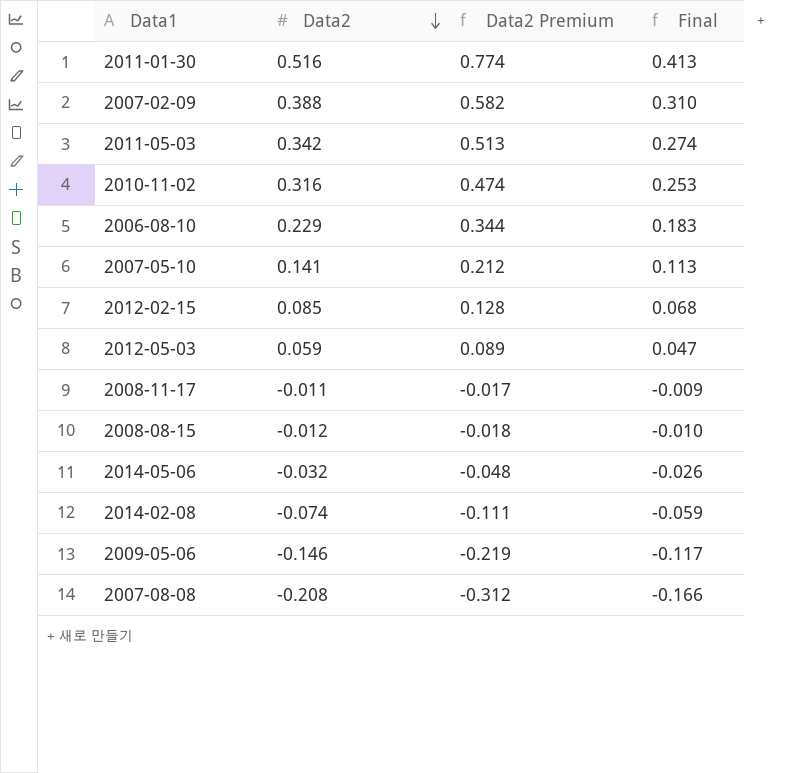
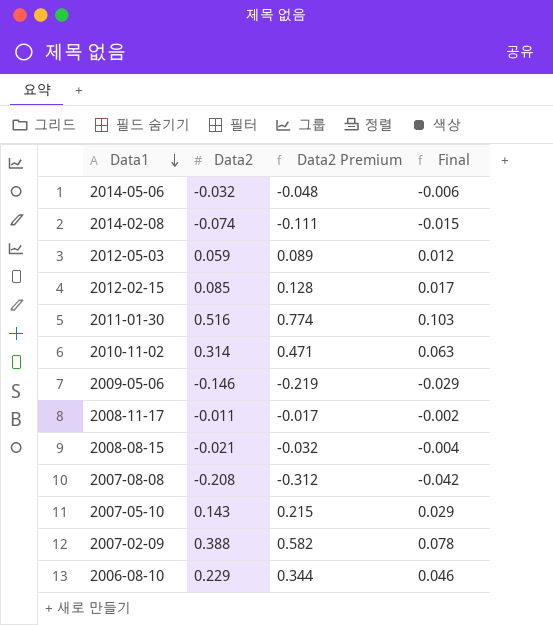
row order: Data2 descending -> Data1 descending
column Final | formula: [Data2] * 0.8 -> [Data2] * 0.2
row 2011-05-03: 0.342 | 0.513 | 0.274 -> none
2010-11-02 | Data2: 0.316 -> 0.314
2010-11-02 | Data2 Premium: 0.474 -> 0.471
2008-08-15 | Data2: -0.012 -> -0.021
2008-08-15 | Data2 Premium: -0.018 -> -0.032
2007-05-10 | Data2: 0.141 -> 0.143
2007-05-10 | Data2 Premium: 0.212 -> 0.215

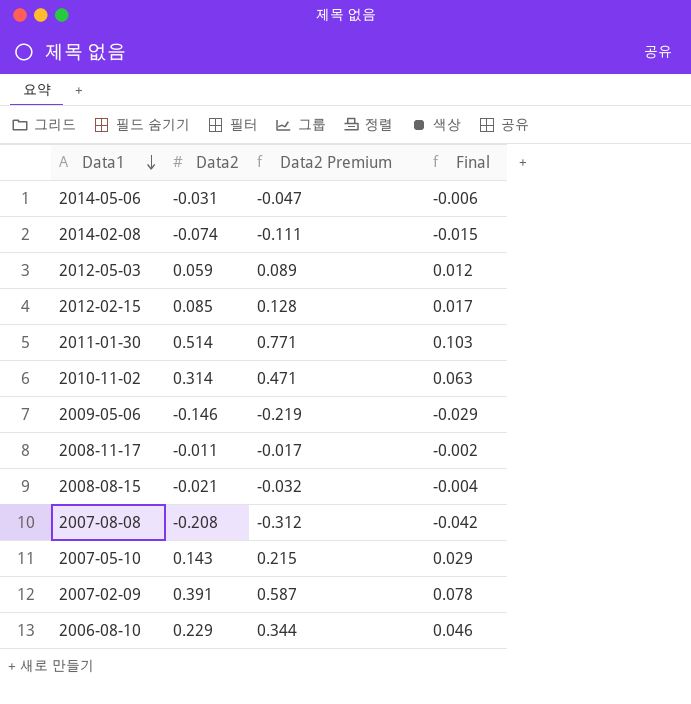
2014-05-06 | Data2: -0.032 -> -0.031
2014-05-06 | Data2 Premium: -0.048 -> -0.047
2011-01-30 | Data2: 0.516 -> 0.514
2011-01-30 | Data2 Premium: 0.774 -> 0.771
2007-02-09 | Data2: 0.388 -> 0.391
2007-02-09 | Data2 Premium: 0.582 -> 0.587

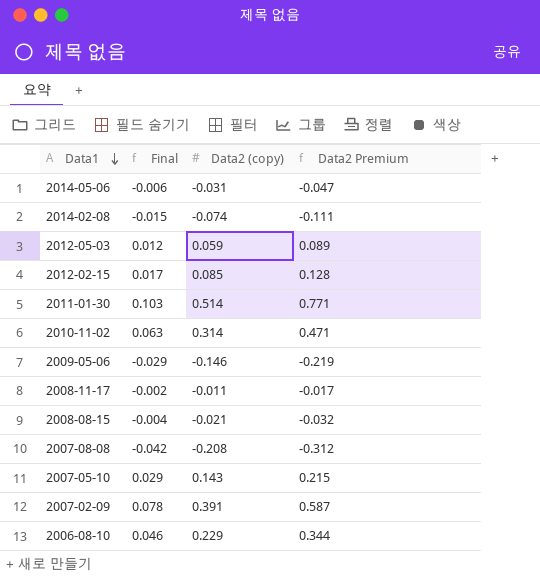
column Final | position: 4 -> 2
column name: Data2 -> Data2 (copy)

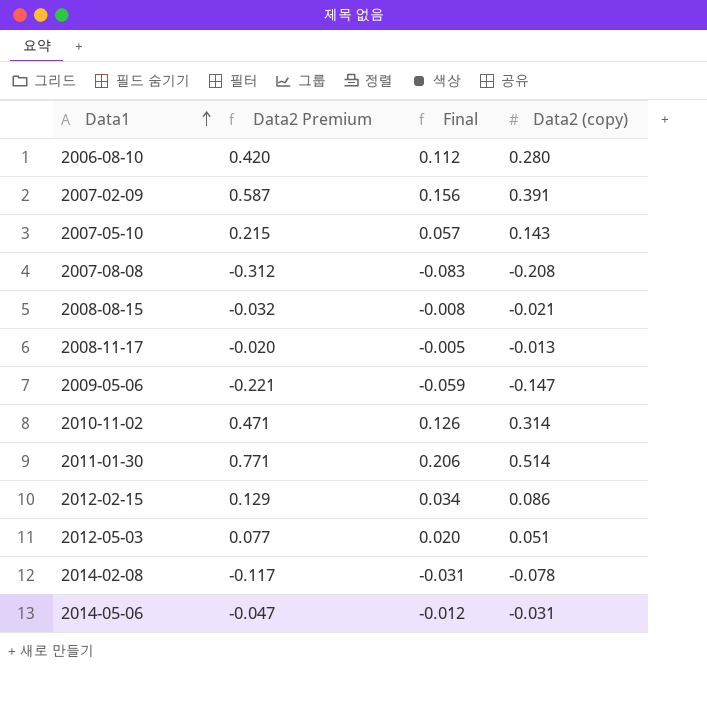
row order: Data1 descending -> Data1 ascending
column Data2 Premium | position: 4 -> 2
column Final | formula: [Data2 (copy)] * 0.2 -> [Data2 (copy)] * 0.4
2006-08-10 | Data2 Premium: 0.344 -> 0.420
2006-08-10 | Data2 (copy): 0.229 -> 0.280
2008-11-17 | Data2 Premium: -0.017 -> -0.020
2008-11-17 | Data2 (copy): -0.011 -> -0.013
2009-05-06 | Data2 Premium: -0.219 -> -0.221
2009-05-06 | Data2 (copy): -0.146 -> -0.147
2012-02-15 | Data2 Premium: 0.128 -> 0.129
2012-02-15 | Data2 (copy): 0.085 -> 0.086
2012-05-03 | Data2 Premium: 0.089 -> 0.077
2012-05-03 | Data2 (copy): 0.059 -> 0.051
2014-02-08 | Data2 Premium: -0.111 -> -0.117
2014-02-08 | Data2 (copy): -0.074 -> -0.078

